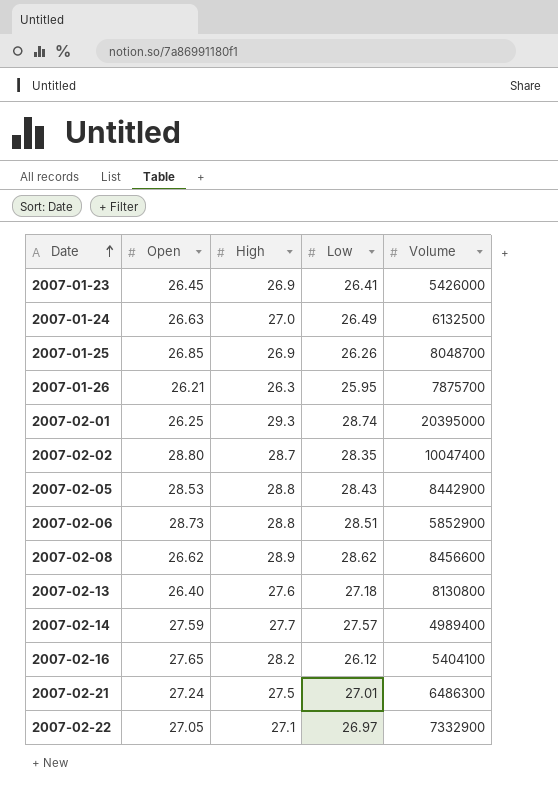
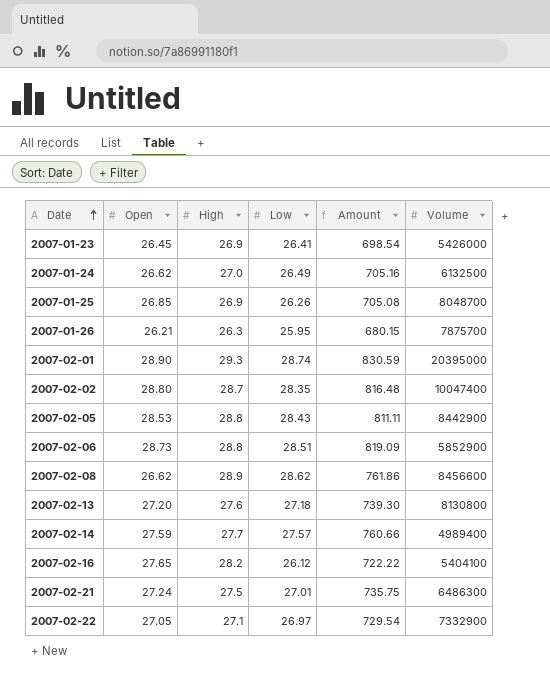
column Amount | formula: none -> [Open] * [Low]
2007-01-24 | Open: 26.63 -> 26.62
2007-02-01 | Open: 26.25 -> 28.90
2007-02-13 | Open: 26.40 -> 27.20

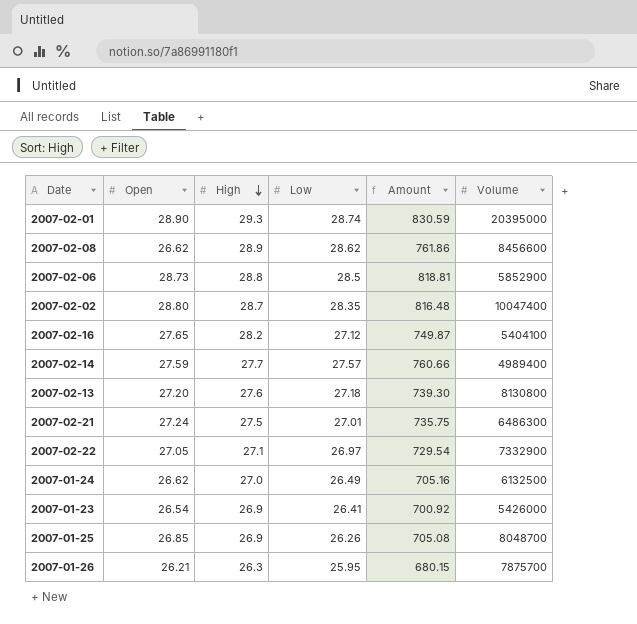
row order: Date ascending -> High descending
row 2007-02-05: 28.53 | 28.8 | 28.43 | 811.11 | 8442900 -> none
2007-02-06 | Low: 28.51 -> 28.5
2007-02-06 | Amount: 819.09 -> 818.81
2007-02-16 | Low: 26.12 -> 27.12
2007-02-16 | Amount: 722.22 -> 749.87
2007-01-23 | Open: 26.45 -> 26.54
2007-01-23 | Amount: 698.54 -> 700.92

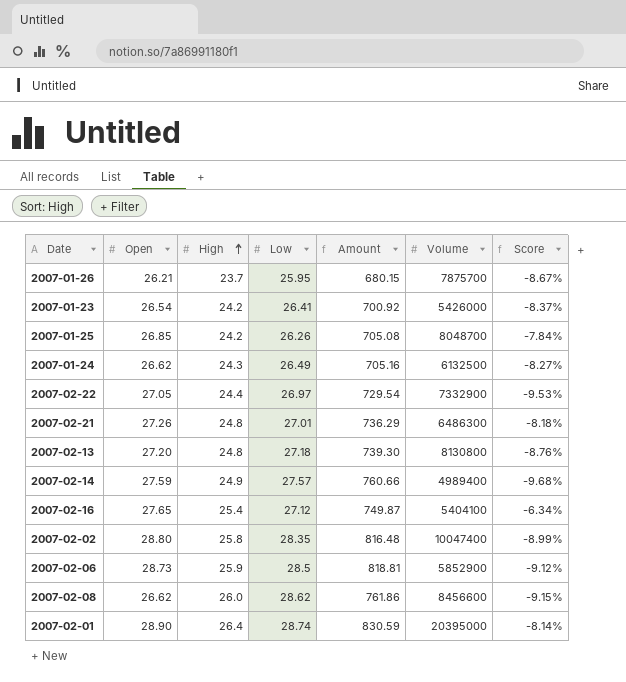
row order: High descending -> High ascending
column Score | formula: none -> ([High] - [Low]) / [Low]
2007-01-26 | High: 26.3 -> 23.7
2007-01-23 | High: 26.9 -> 24.2
2007-01-25 | High: 26.9 -> 24.2
2007-01-24 | High: 27.0 -> 24.3
2007-02-22 | High: 27.1 -> 24.4
2007-02-21 | Open: 27.24 -> 27.26
2007-02-21 | High: 27.5 -> 24.8
2007-02-21 | Amount: 735.75 -> 736.29
2007-02-13 | High: 27.6 -> 24.8
2007-02-14 | High: 27.7 -> 24.9
2007-02-16 | High: 28.2 -> 25.4
2007-02-02 | High: 28.7 -> 25.8
2007-02-06 | High: 28.8 -> 25.9
2007-02-08 | High: 28.9 -> 26.0
2007-02-01 | High: 29.3 -> 26.4

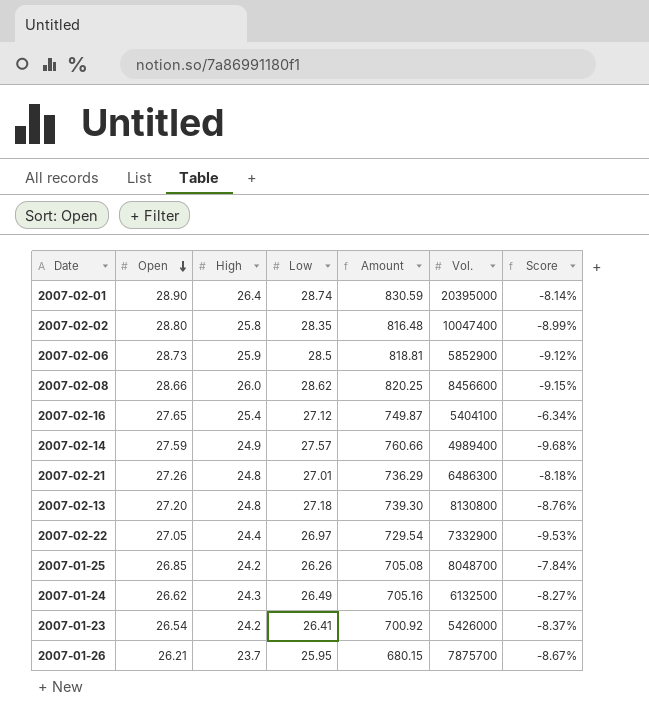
row order: High ascending -> Open descending
column name: Volume -> Vol.
2007-02-08 | Open: 26.62 -> 28.66
2007-02-08 | Amount: 761.86 -> 820.25

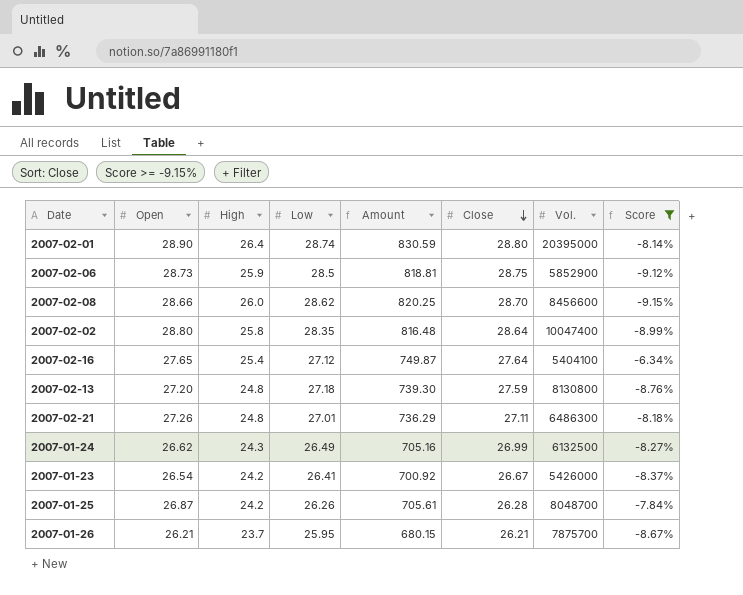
filter: none -> Score >= -9.15%
row order: Open descending -> Close descending
column Close | position: none -> 6
2007-01-25 | Open: 26.85 -> 26.87
2007-01-25 | Amount: 705.08 -> 705.61

